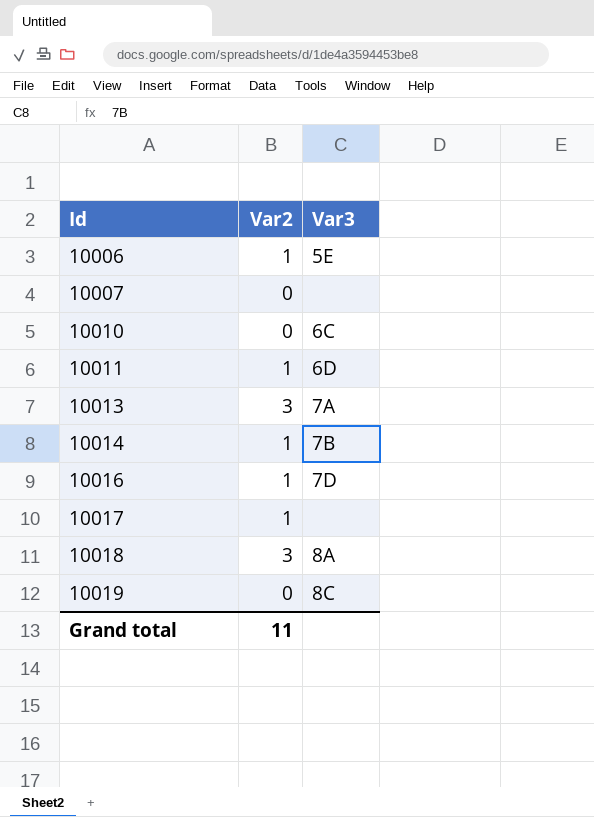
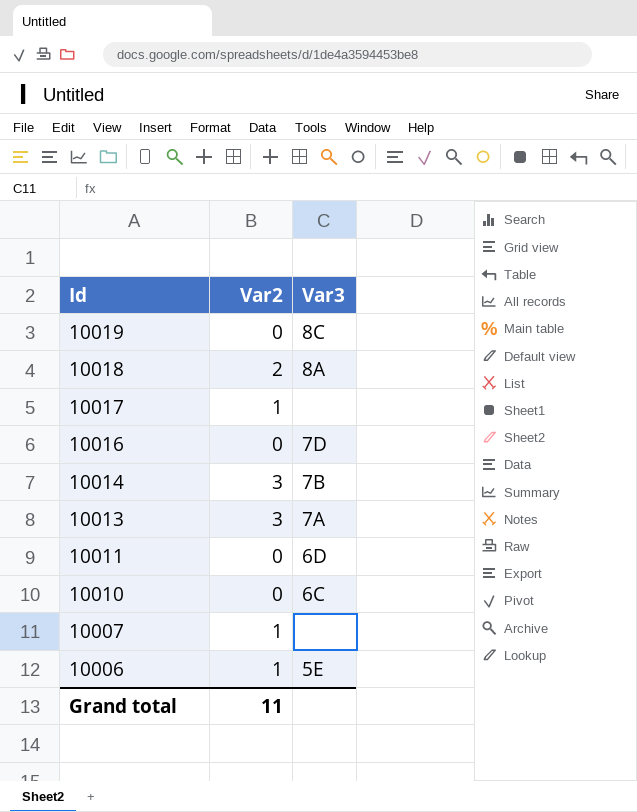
row order: Id ascending -> Id descending
10018 | Var2: 3 -> 2
10016 | Var2: 1 -> 0
10014 | Var2: 1 -> 3
10011 | Var2: 1 -> 0
10007 | Var2: 0 -> 1

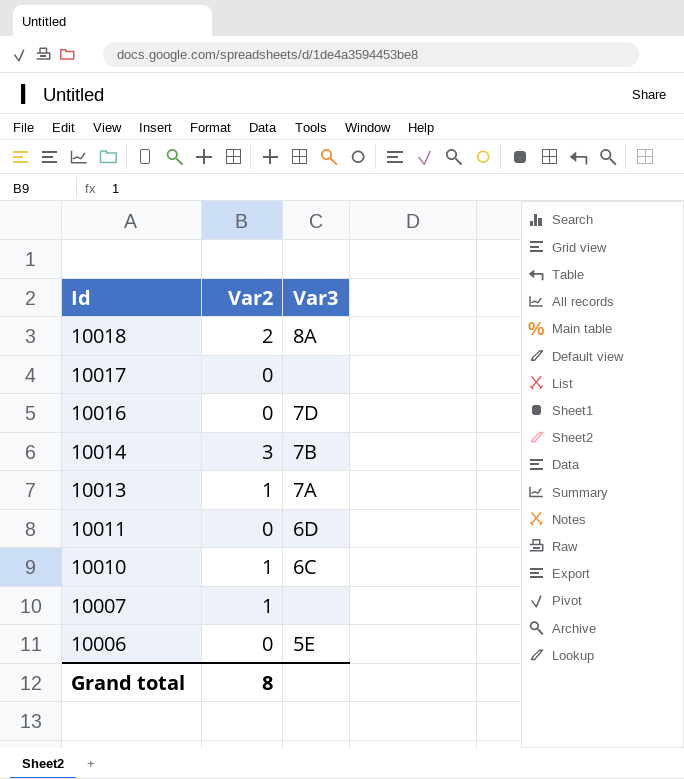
row 10019: 0 | 8C -> none
10017 | Var2: 1 -> 0
10013 | Var2: 3 -> 1
10010 | Var2: 0 -> 1
10006 | Var2: 1 -> 0
Grand total | Var2: 11 -> 8

